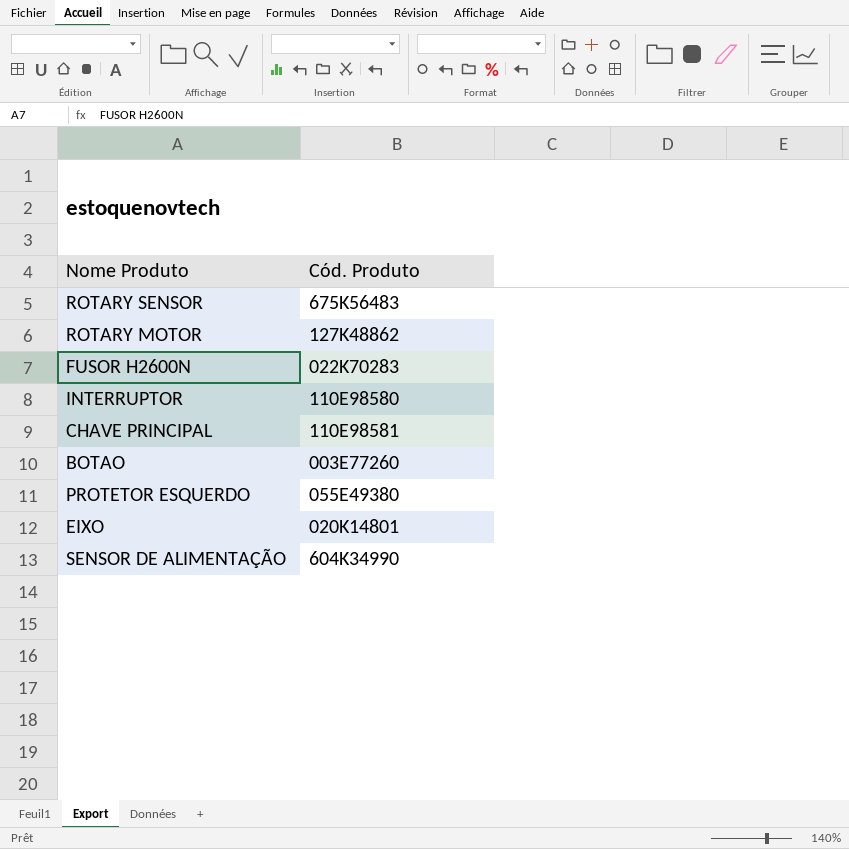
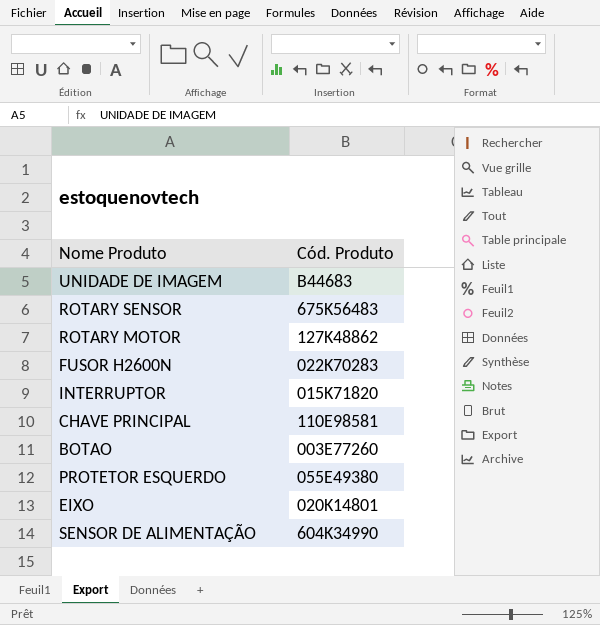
row UNIDADE DE IMAGEM: none -> B44683
INTERRUPTOR | Cód. Produto: 110E98580 -> 015K71820

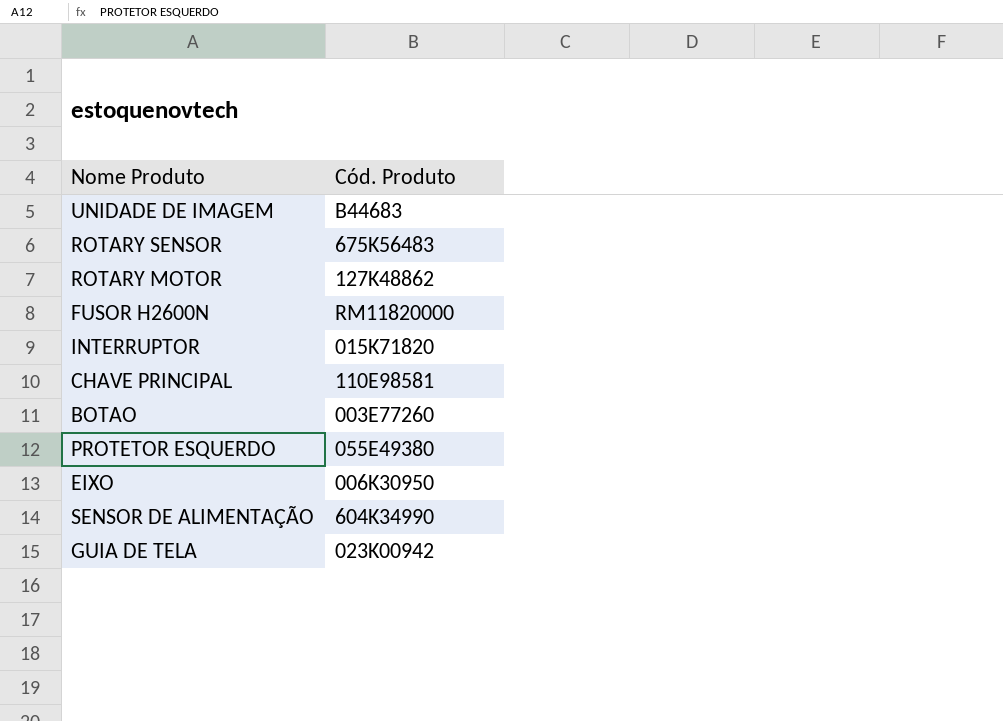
FUSOR H2600N | Cód. Produto: 022K70283 -> RM11820000
EIXO | Cód. Produto: 020K14801 -> 006K30950
row GUIA DE TELA: none -> 023K00942

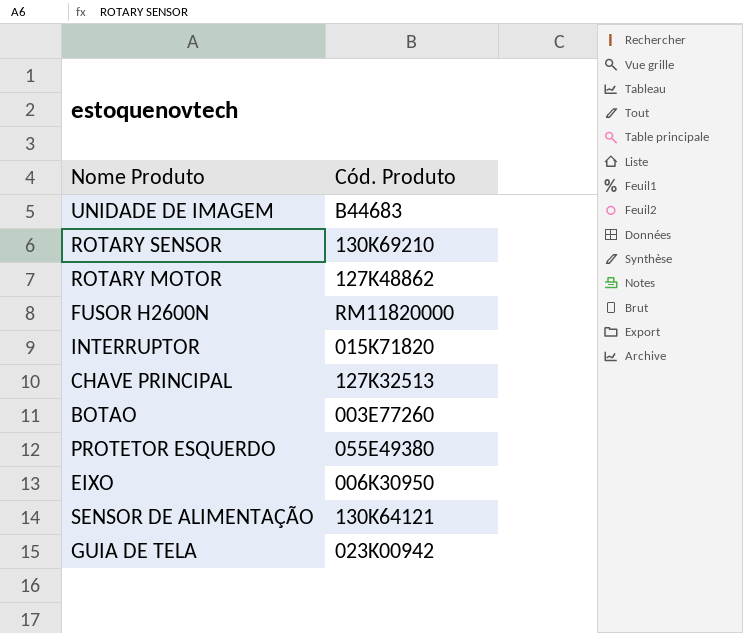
ROTARY SENSOR | Cód. Produto: 675K56483 -> 130K69210
CHAVE PRINCIPAL | Cód. Produto: 110E98581 -> 127K32513
SENSOR DE ALIMENTAÇÃO | Cód. Produto: 604K34990 -> 130K64121

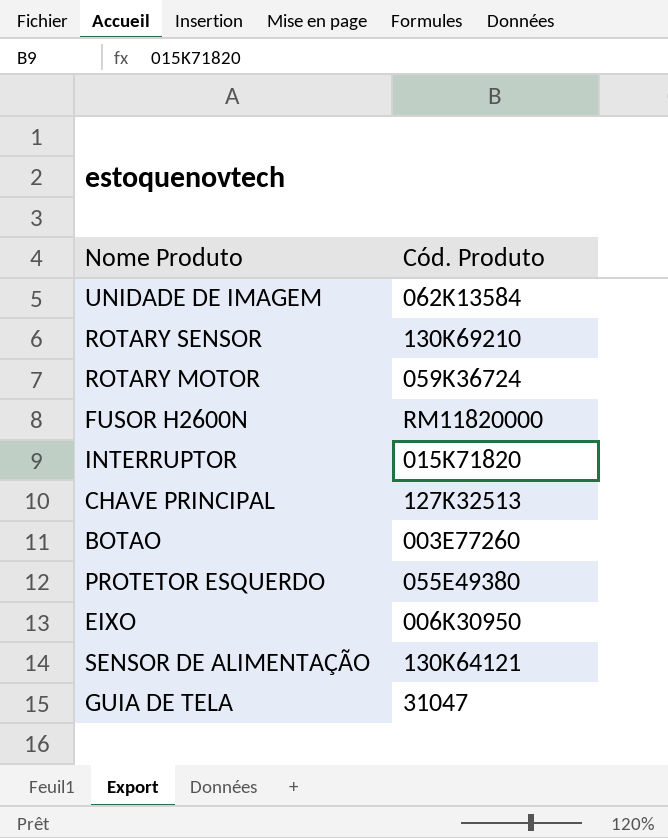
UNIDADE DE IMAGEM | Cód. Produto: B44683 -> 062K13584
ROTARY MOTOR | Cód. Produto: 127K48862 -> 059K36724
GUIA DE TELA | Cód. Produto: 023K00942 -> 31047

